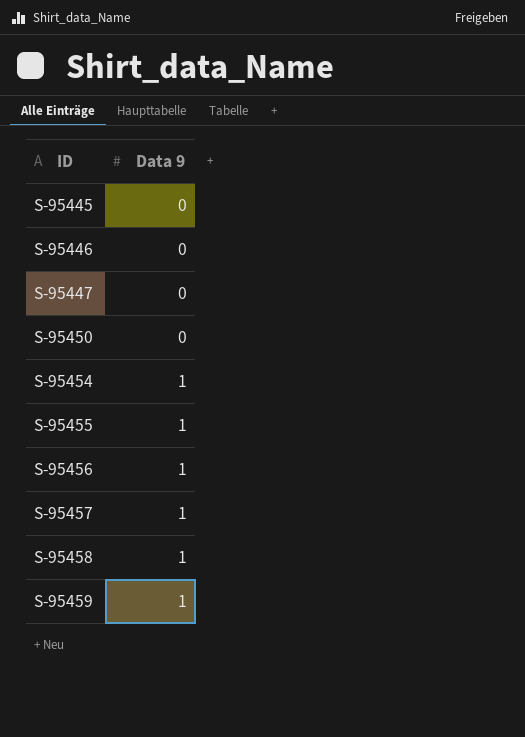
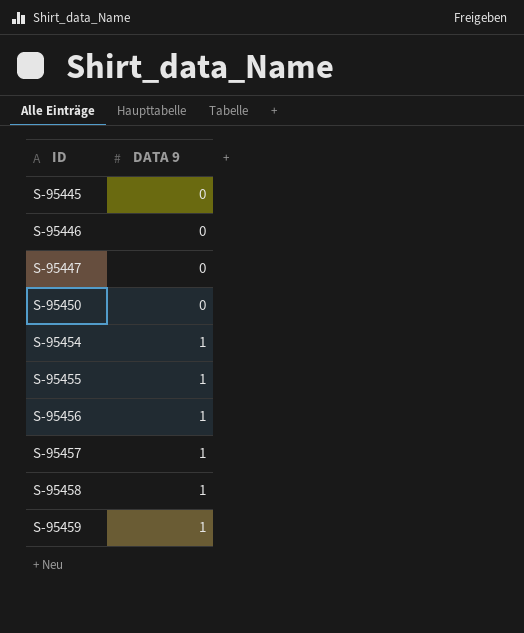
column name: Data 9 -> DATA 9

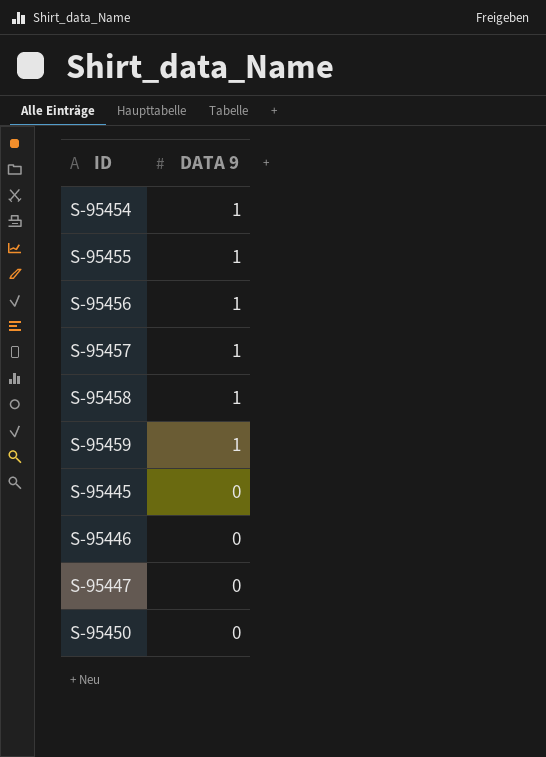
row order: ID ascending -> DATA 9 descending

